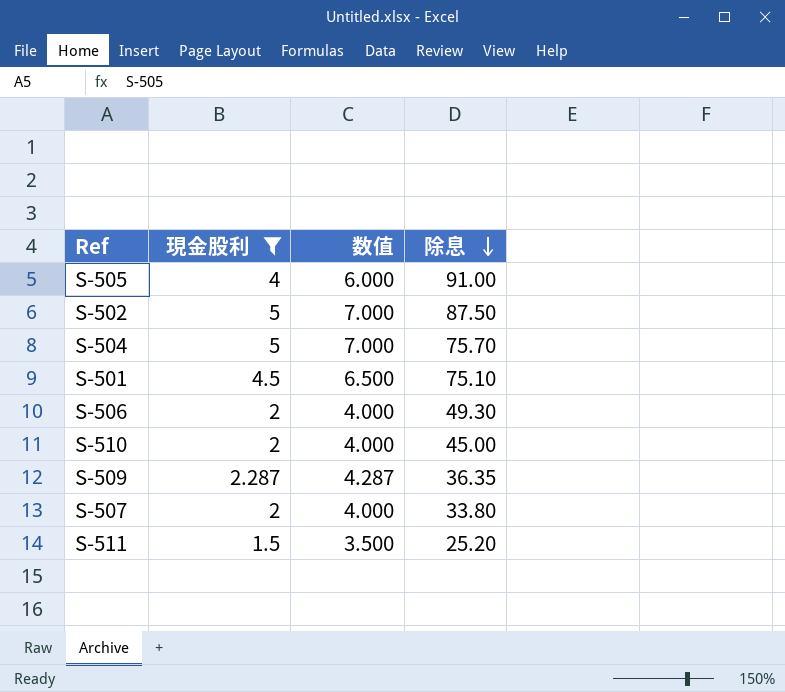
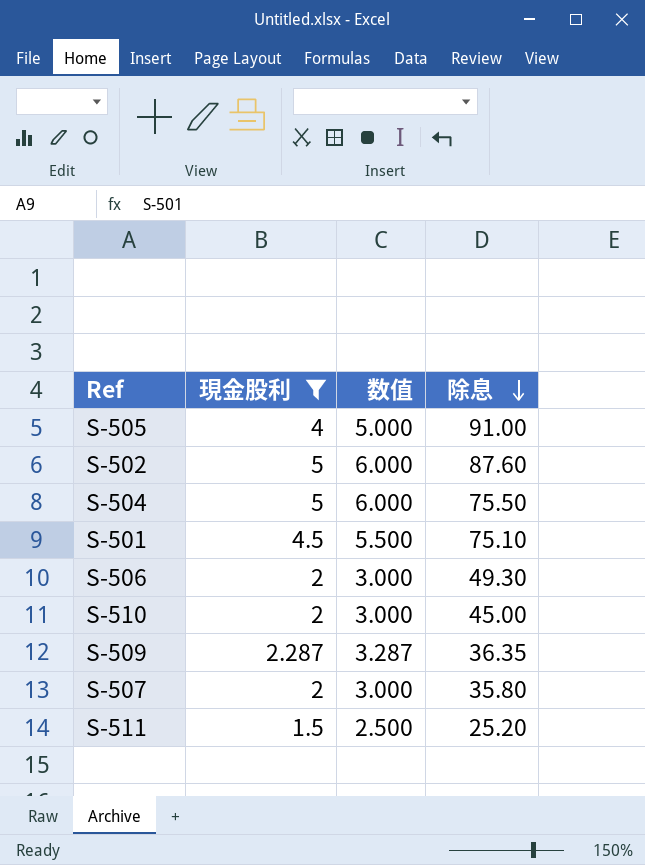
column 数值 | formula: [現金股利] + 2 -> [現金股利] + 1
S-502 | 除息: 87.50 -> 87.60
S-504 | 除息: 75.70 -> 75.50
S-507 | 除息: 33.80 -> 35.80

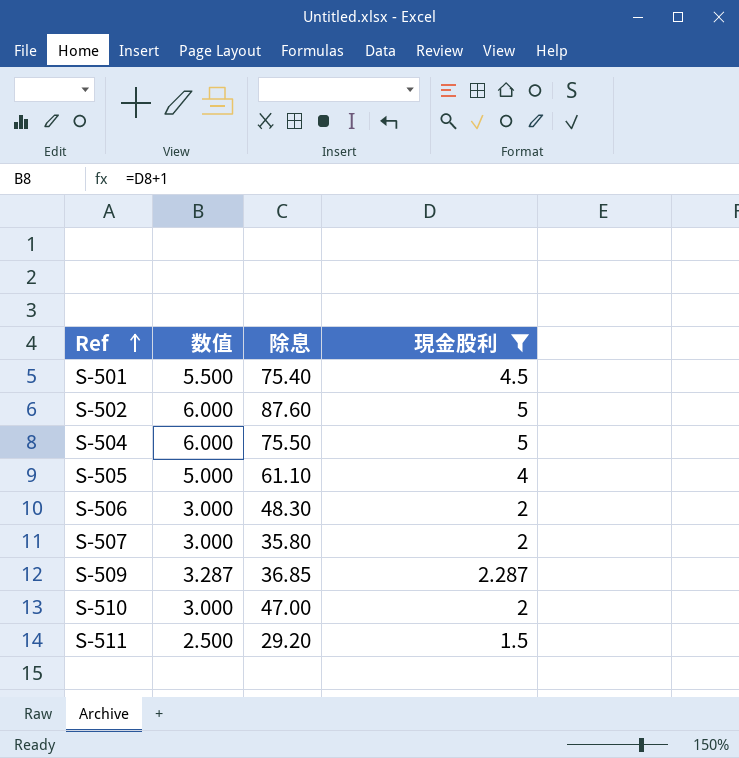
row order: 除息 descending -> Ref ascending
column 現金股利 | position: 2 -> 4
S-501 | 除息: 75.10 -> 75.40
S-505 | 除息: 91.00 -> 61.10
S-506 | 除息: 49.30 -> 48.30
S-509 | 除息: 36.35 -> 36.85
S-510 | 除息: 45.00 -> 47.00
S-511 | 除息: 25.20 -> 29.20

